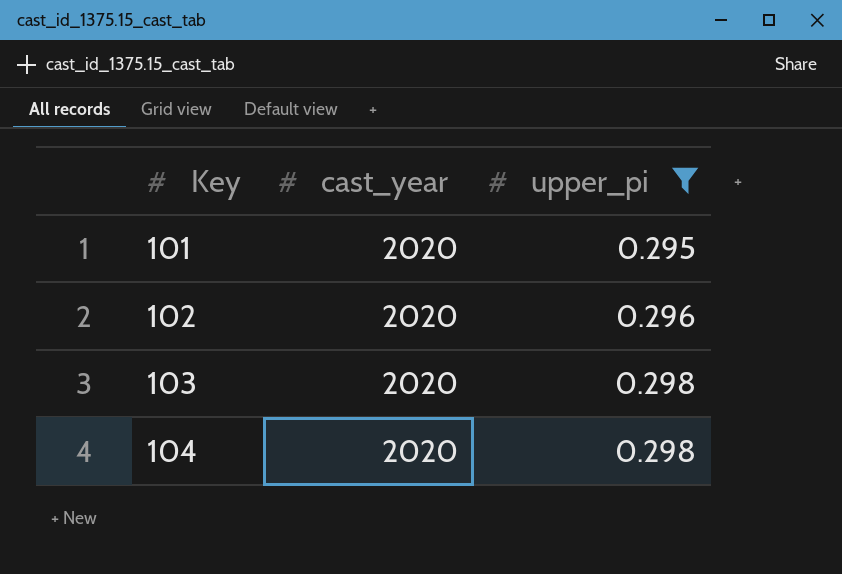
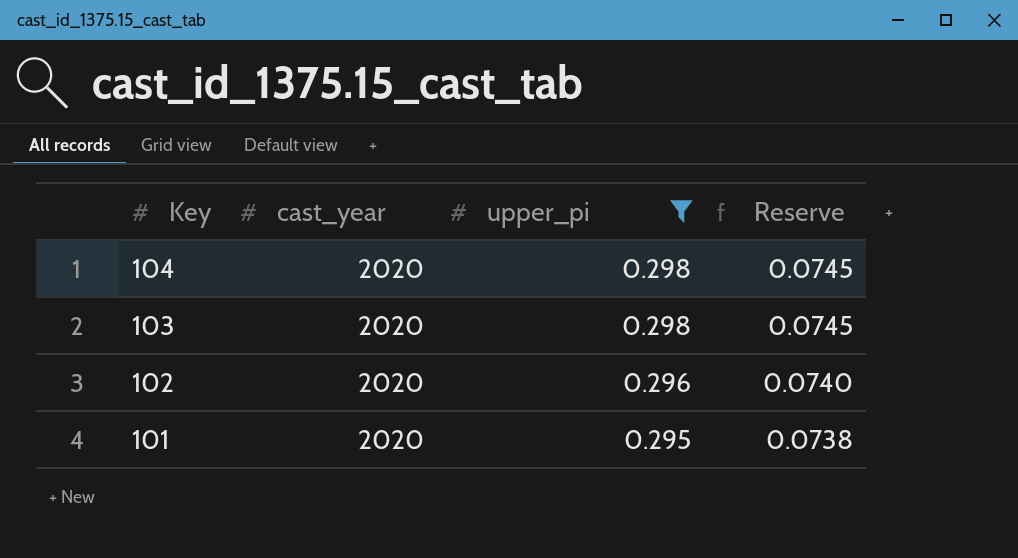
row order: Key ascending -> Key descending
column Reserve | formula: none -> [upper_pi] * 0.25

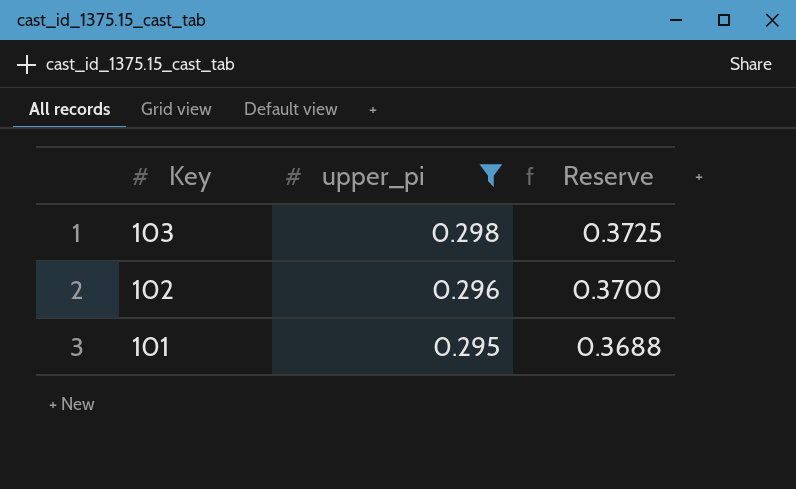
column cast_year | position: 2 -> none
column Reserve | formula: [upper_pi] * 0.25 -> [upper_pi] * 1.25
row 104: 2020 | 0.298 | 0.0745 -> none

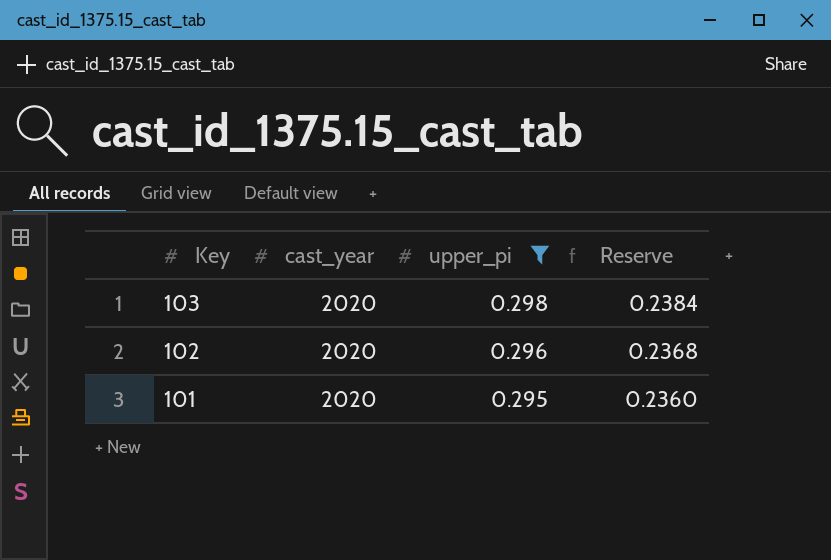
column cast_year | position: none -> 2
column Reserve | formula: [upper_pi] * 1.25 -> [upper_pi] * 0.8

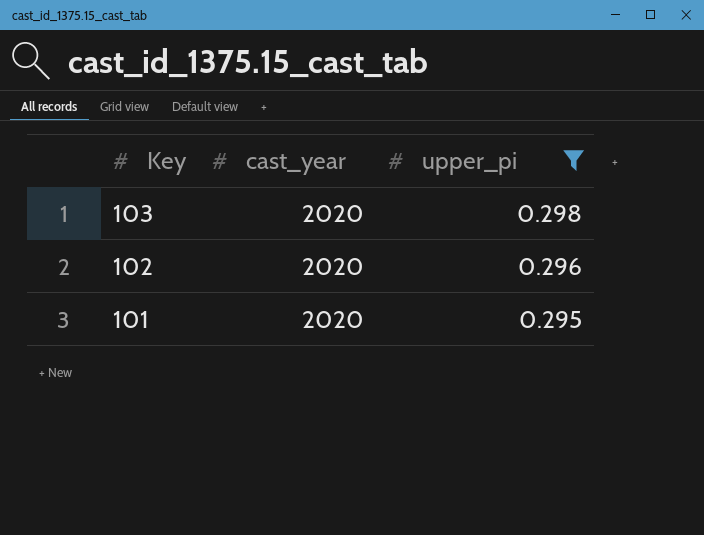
column Reserve | formula: [upper_pi] * 0.8 -> none

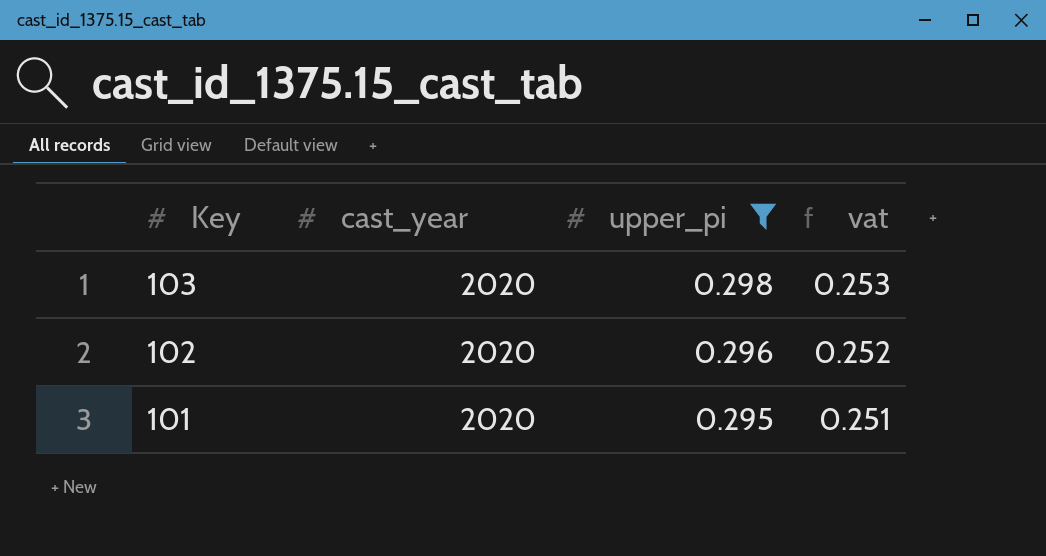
column vat | formula: none -> [upper_pi] * 0.85

